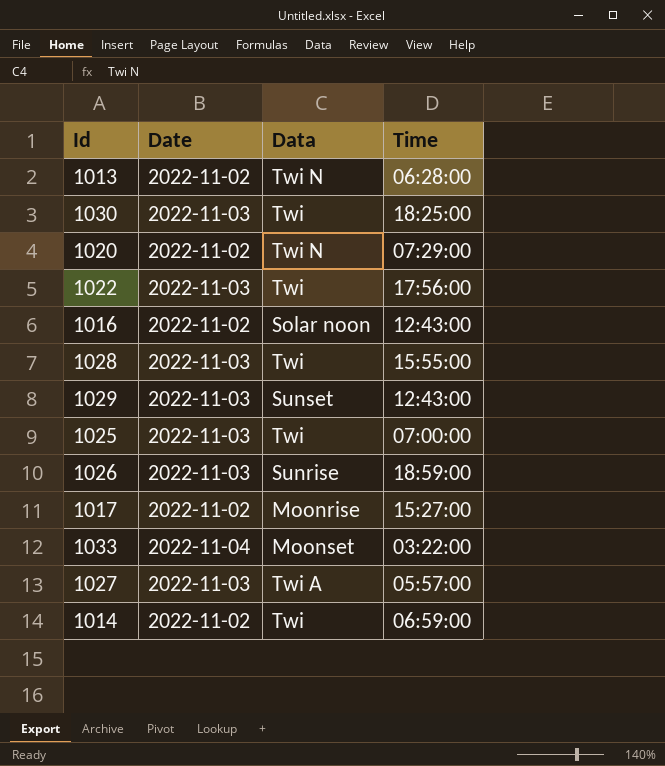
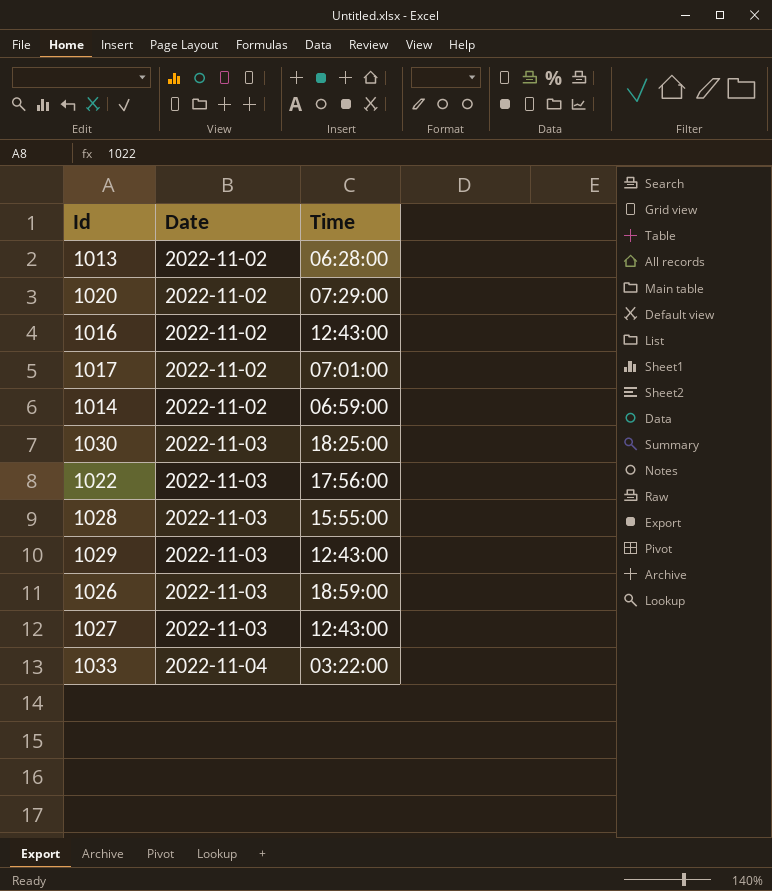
row order: none -> Date ascending
column Data | position: 3 -> none
row 1025: 2022-11-03 | Twi | 07:00:00 -> none
1017 | Time: 15:27:00 -> 07:01:00
1027 | Time: 05:57:00 -> 12:43:00

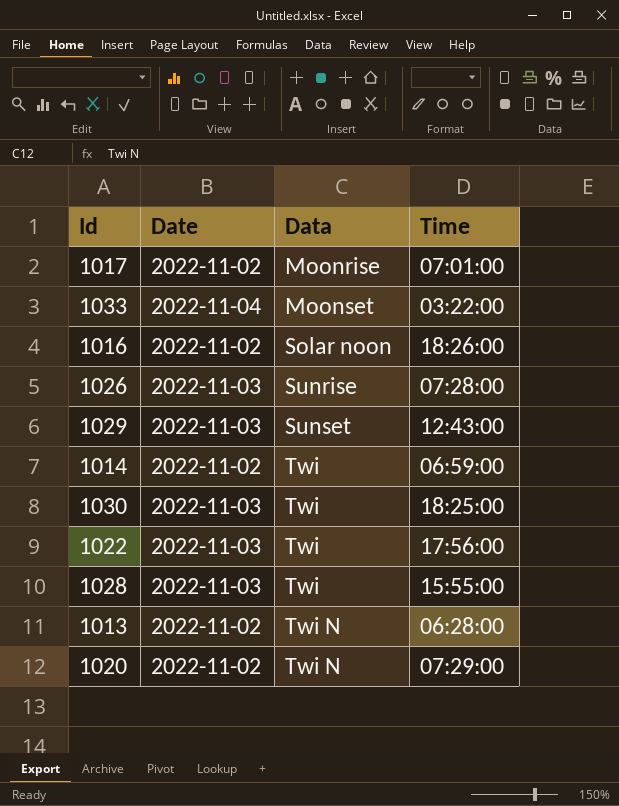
row order: Date ascending -> Data ascending
column Data | position: none -> 3
row 1027: 2022-11-03 | 12:43:00 -> none
1016 | Time: 12:43:00 -> 18:26:00
1026 | Time: 18:59:00 -> 07:28:00

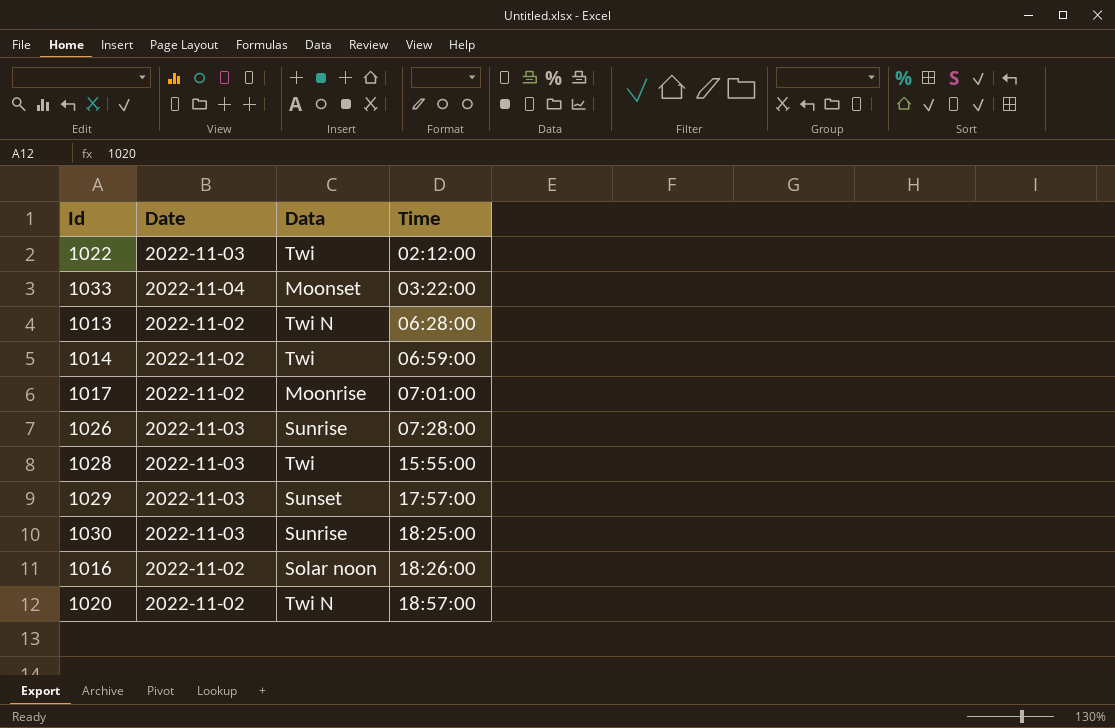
row order: Data ascending -> Time ascending
1022 | Time: 17:56:00 -> 02:12:00
1029 | Time: 12:43:00 -> 17:57:00
1030 | Data: Twi -> Sunrise
1020 | Time: 07:29:00 -> 18:57:00

